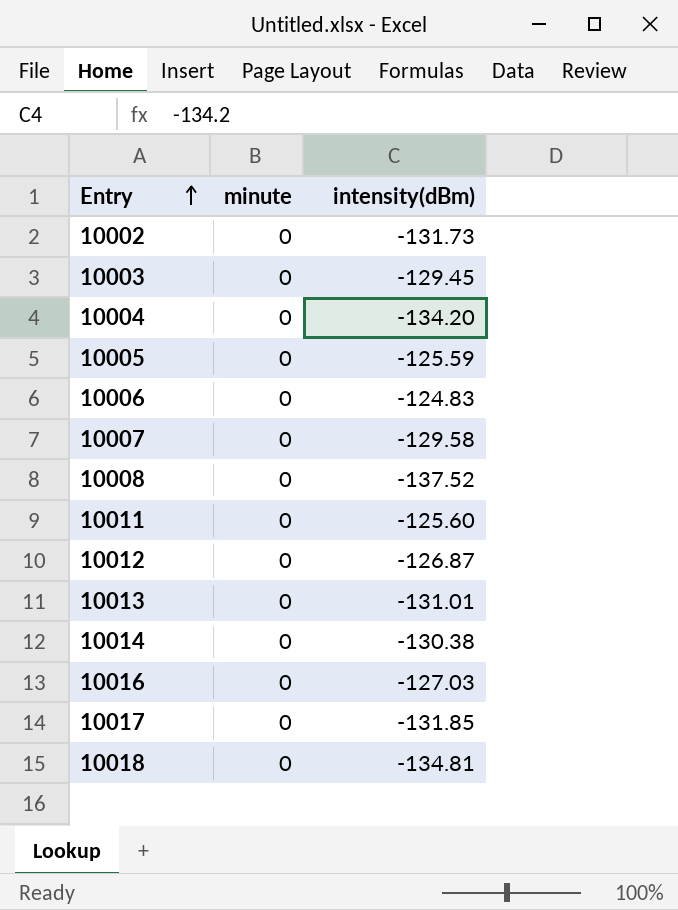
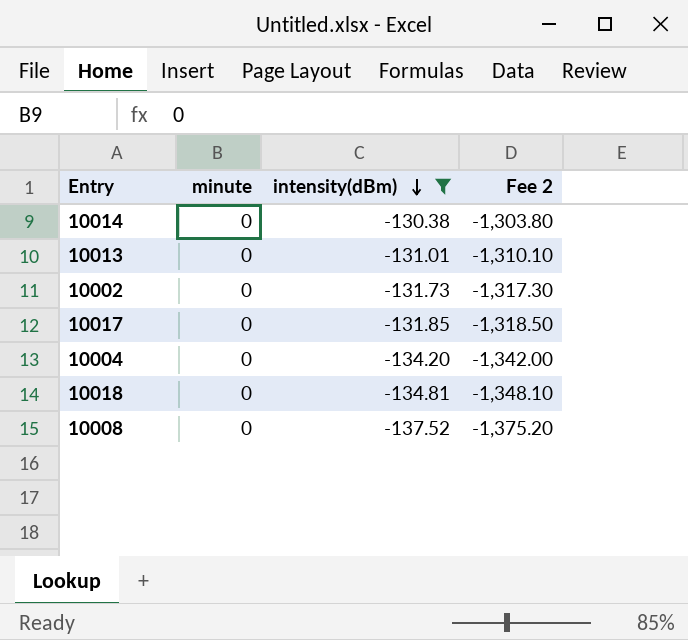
filter: none -> intensity(dBm) <= -130.38
row order: Entry ascending -> intensity(dBm) descending
column Fee 2 | formula: none -> [intensity(dBm)] * 10

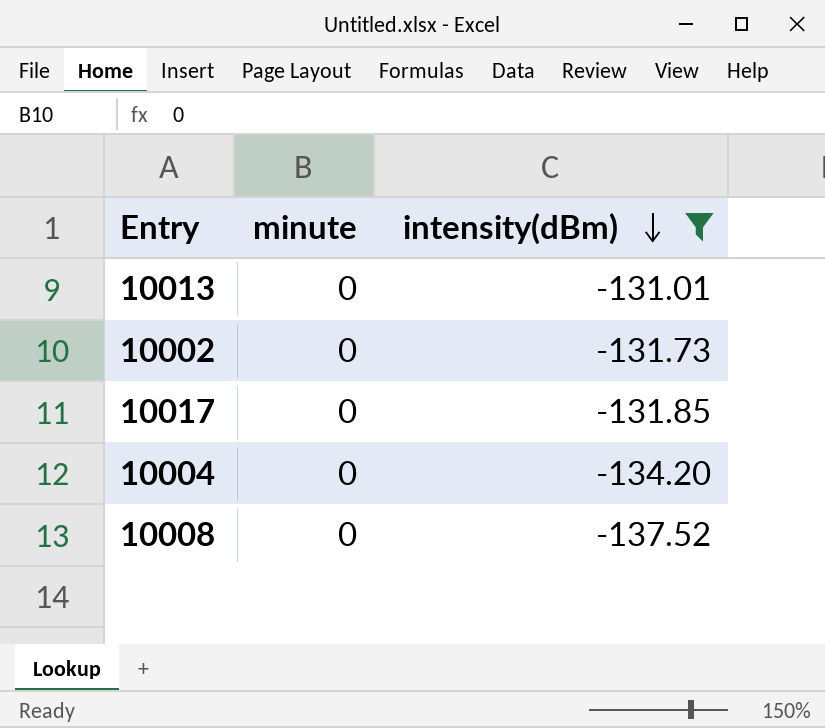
column Fee 2 | formula: [intensity(dBm)] * 10 -> none
row 10014: 0 | -130.38 | -1,303.80 -> none
row 10018: 0 | -134.81 | -1,348.10 -> none

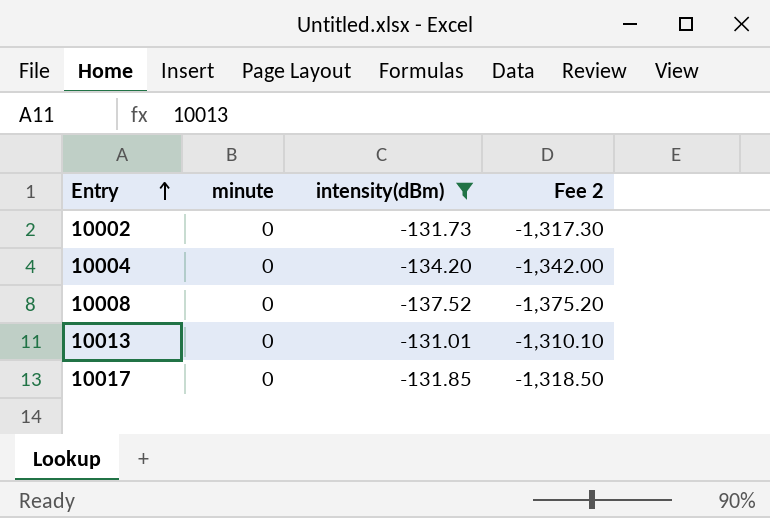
row order: intensity(dBm) descending -> Entry ascending
column Fee 2 | formula: none -> [intensity(dBm)] * 10

